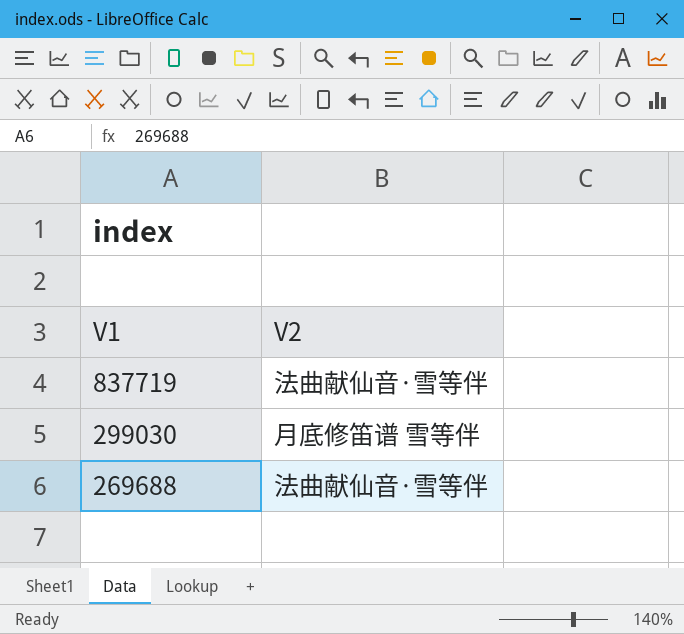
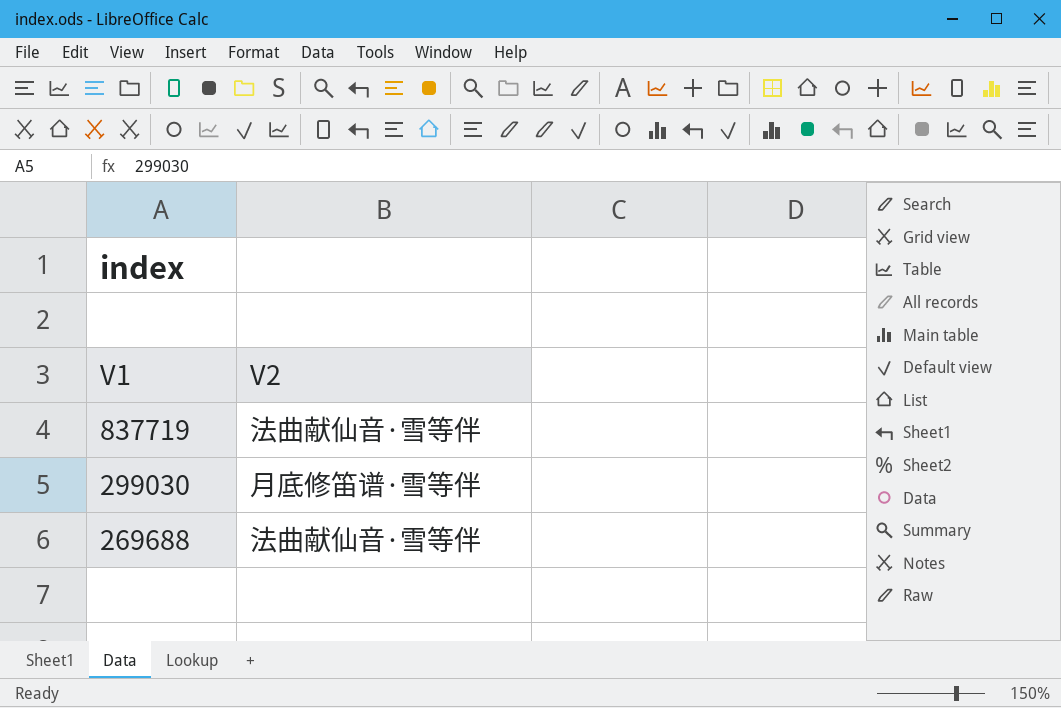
299030 | V2: 月底修笛谱 雪等伴 -> 月底修笛谱·雪等伴

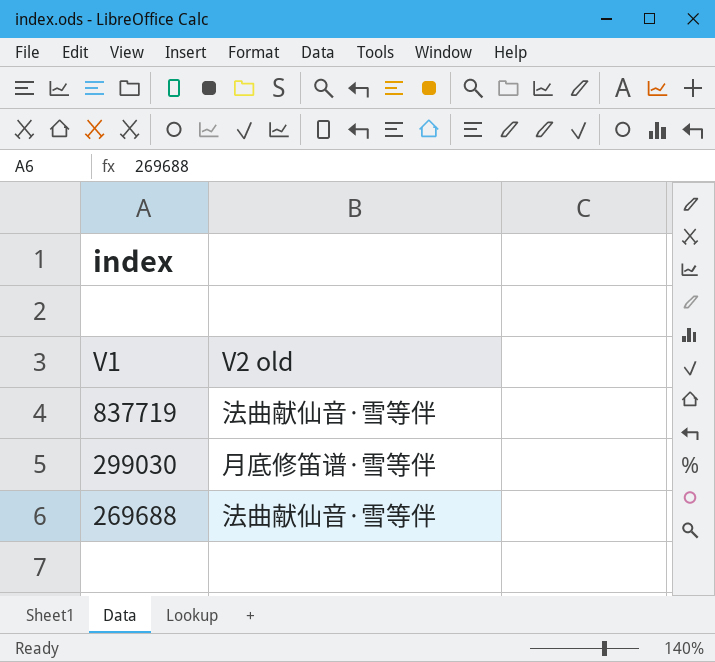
column name: V2 -> V2 old

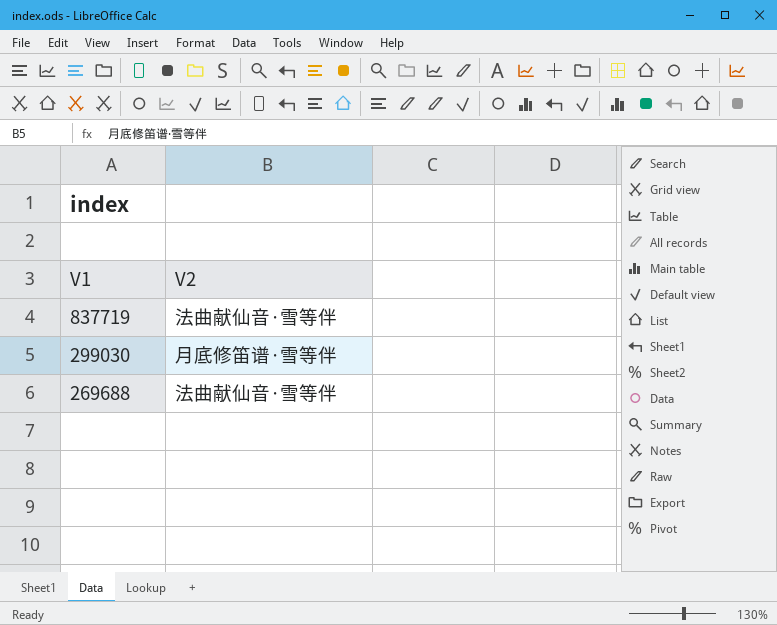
column name: V2 old -> V2

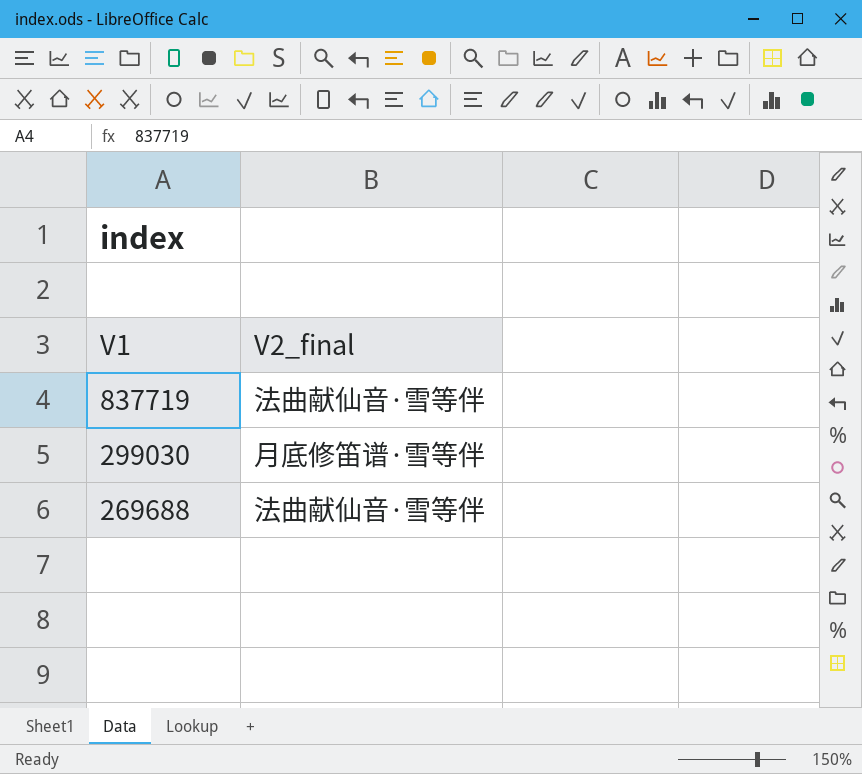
column name: V2 -> V2_final

